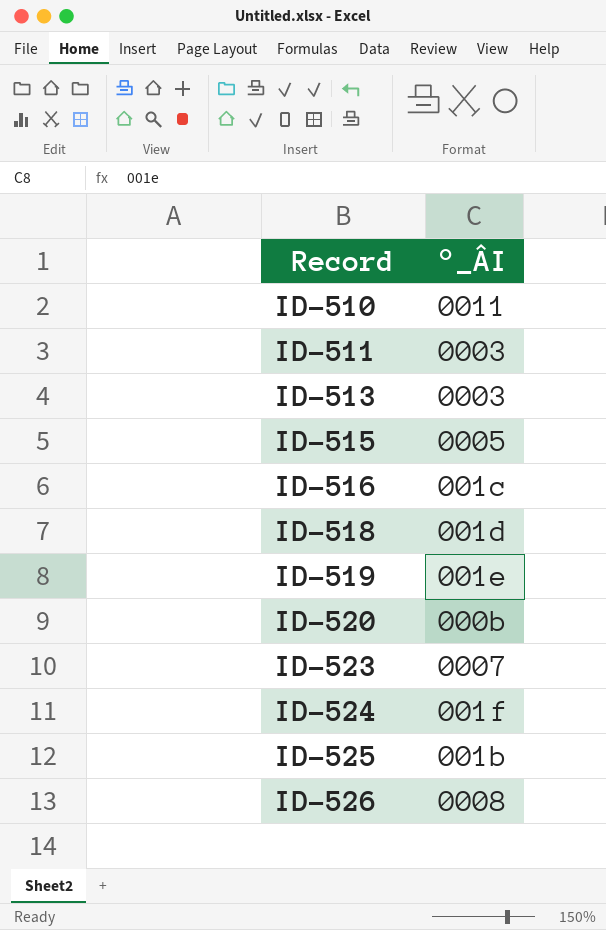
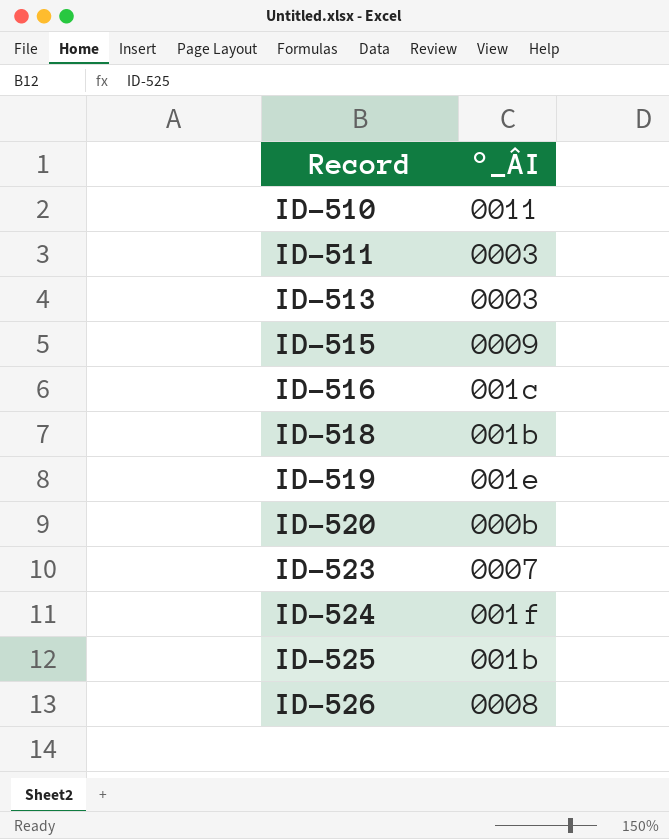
ID-515 | °_ÂI: 0005 -> 0009
ID-518 | °_ÂI: 001d -> 001b

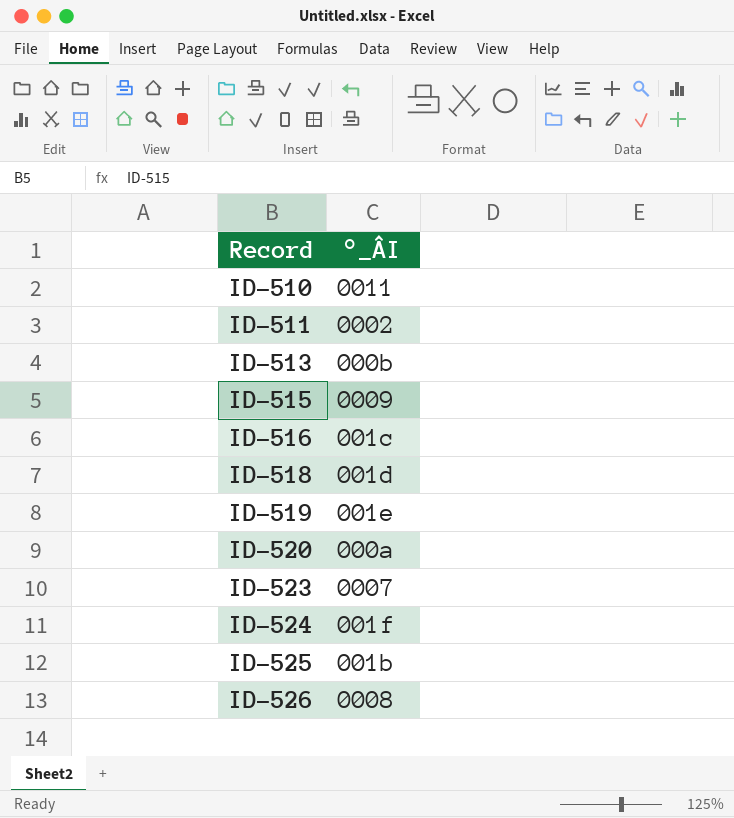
ID-511 | °_ÂI: 0003 -> 0002
ID-513 | °_ÂI: 0003 -> 000b
ID-518 | °_ÂI: 001b -> 001d
ID-520 | °_ÂI: 000b -> 000a

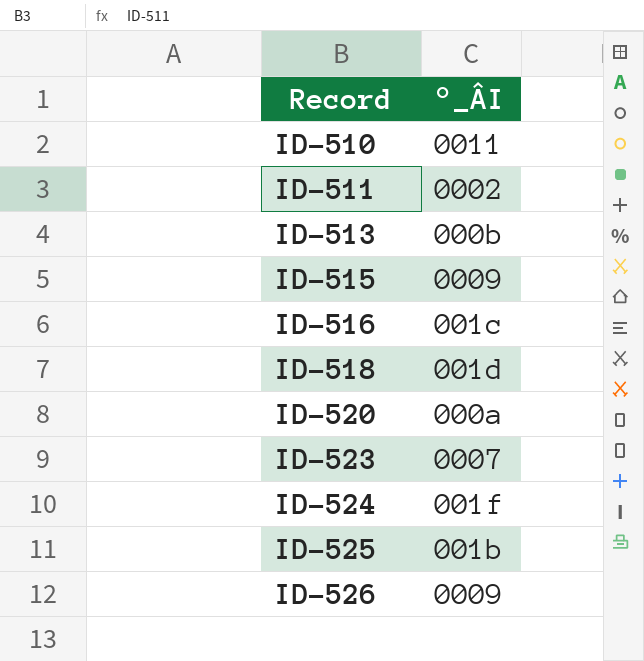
row ID-519: 001e -> none
ID-526 | °_ÂI: 0008 -> 0009

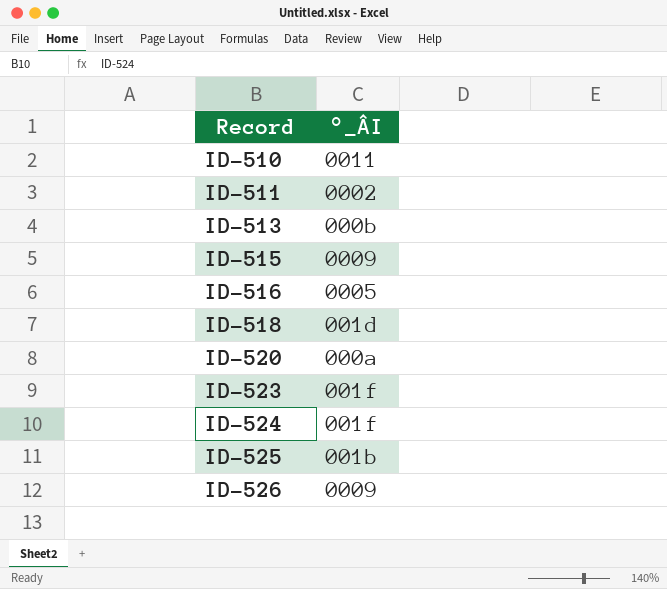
ID-516 | °_ÂI: 001c -> 0005
ID-523 | °_ÂI: 0007 -> 001f

